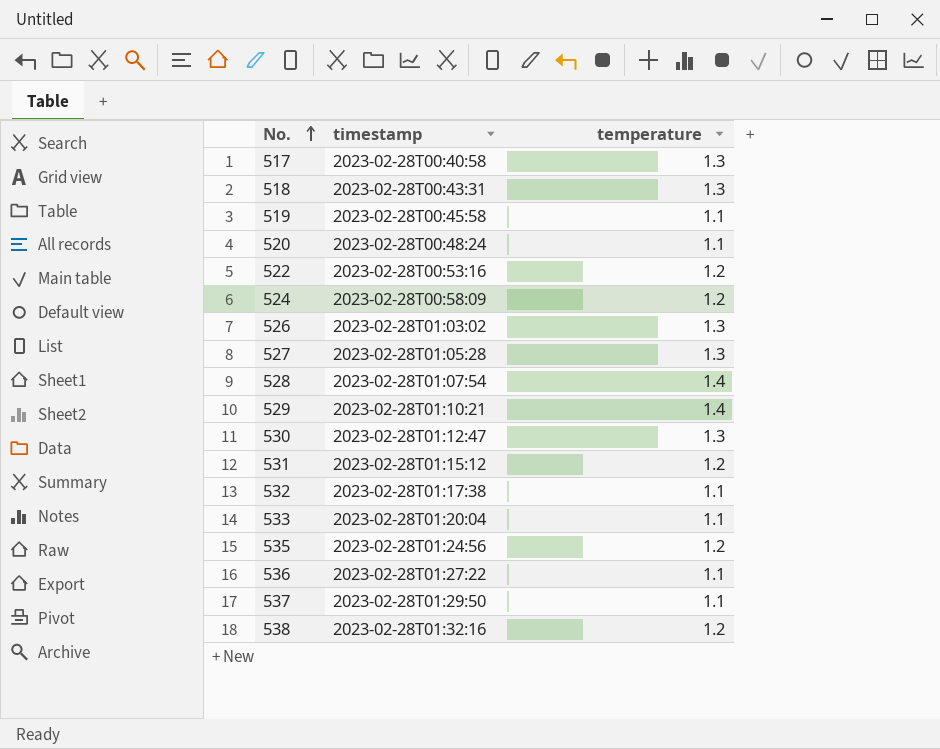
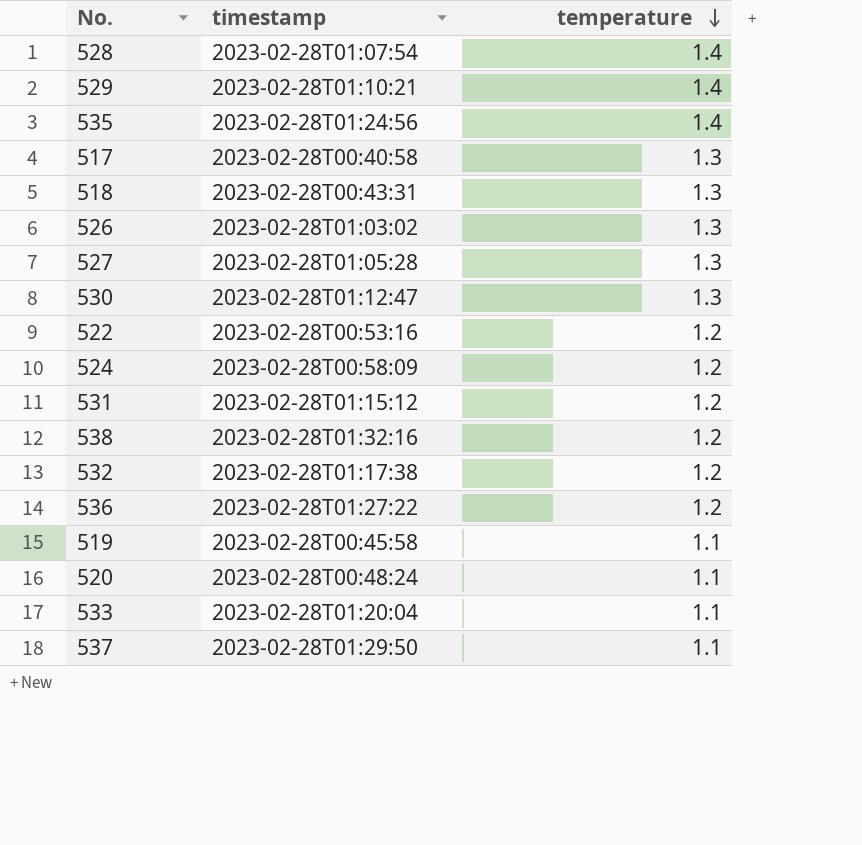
row order: No. ascending -> temperature descending
535 | temperature: 1.2 -> 1.4
532 | temperature: 1.1 -> 1.2
536 | temperature: 1.1 -> 1.2

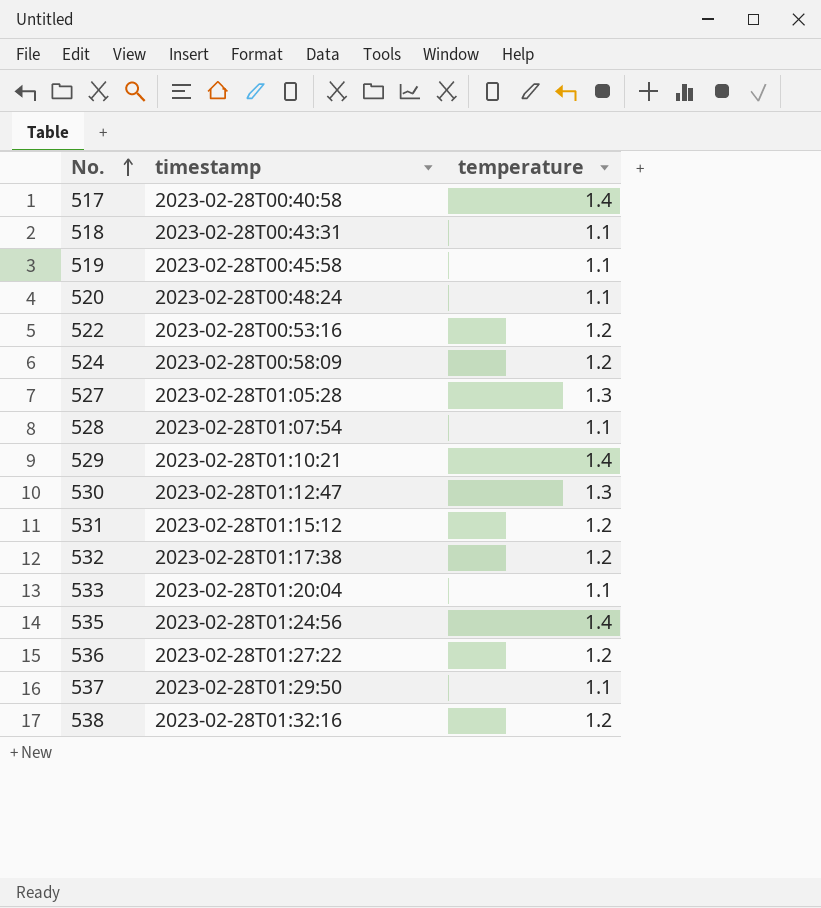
row order: temperature descending -> No. ascending
row 526: 2023-02-28T01:03:02 | 1.3 -> none
517 | temperature: 1.3 -> 1.4
518 | temperature: 1.3 -> 1.1
528 | temperature: 1.4 -> 1.1

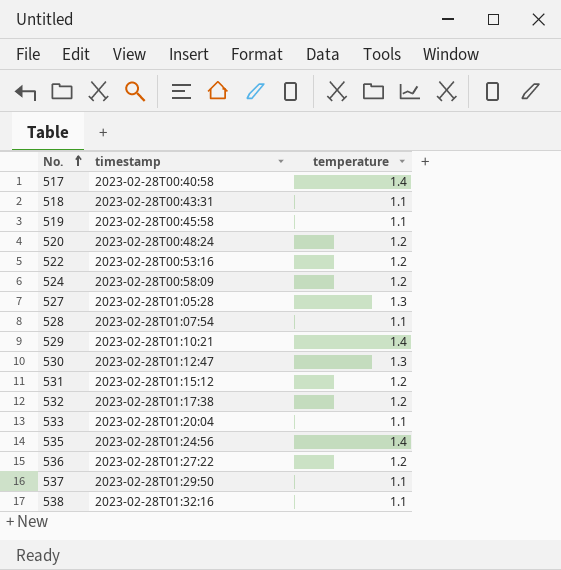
520 | temperature: 1.1 -> 1.2
538 | temperature: 1.2 -> 1.1

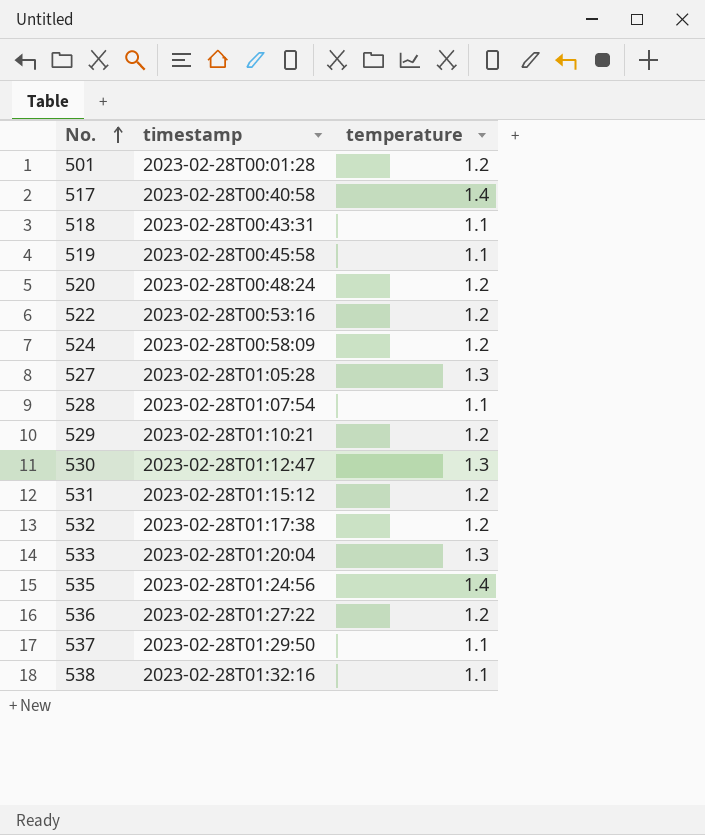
row 501: none -> 2023-02-28T00:01:28 | 1.2
529 | temperature: 1.4 -> 1.2
533 | temperature: 1.1 -> 1.3

